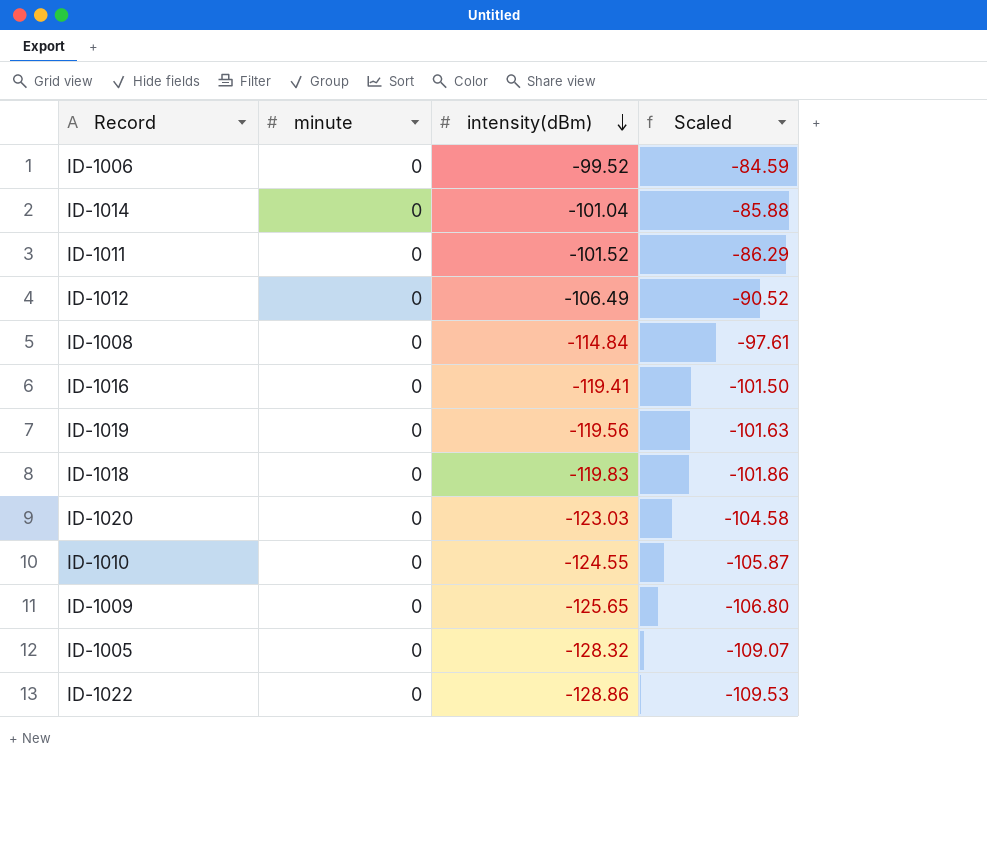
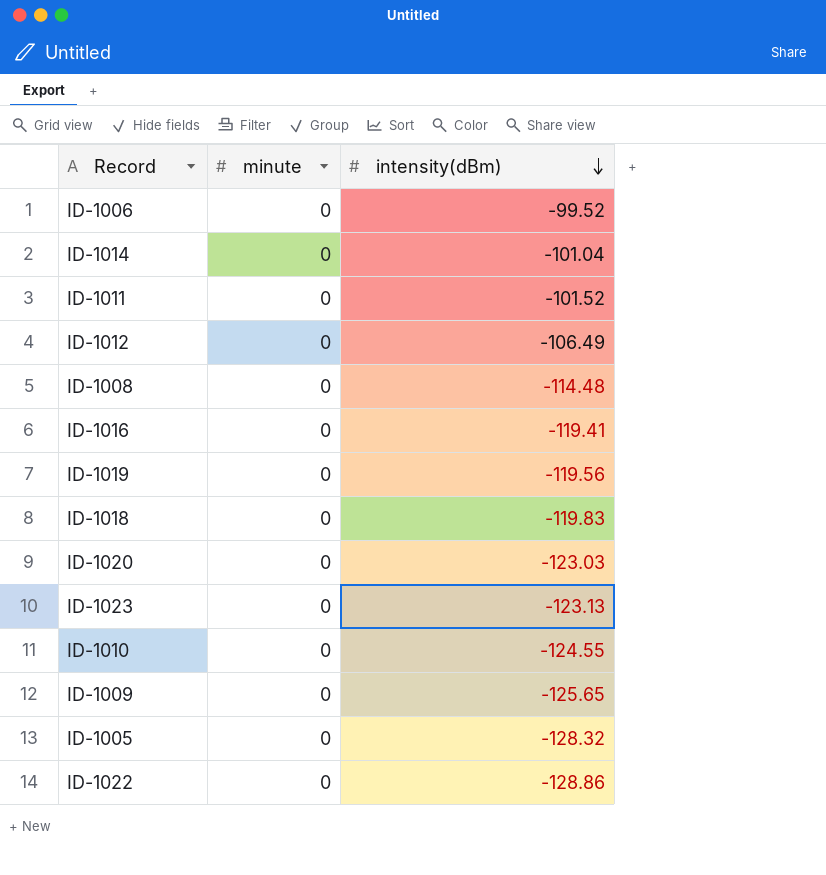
column Scaled | formula: [intensity(dBm)] * 0.85 -> none
ID-1008 | intensity(dBm): -114.84 -> -114.48
row ID-1023: none -> 0 | -123.13

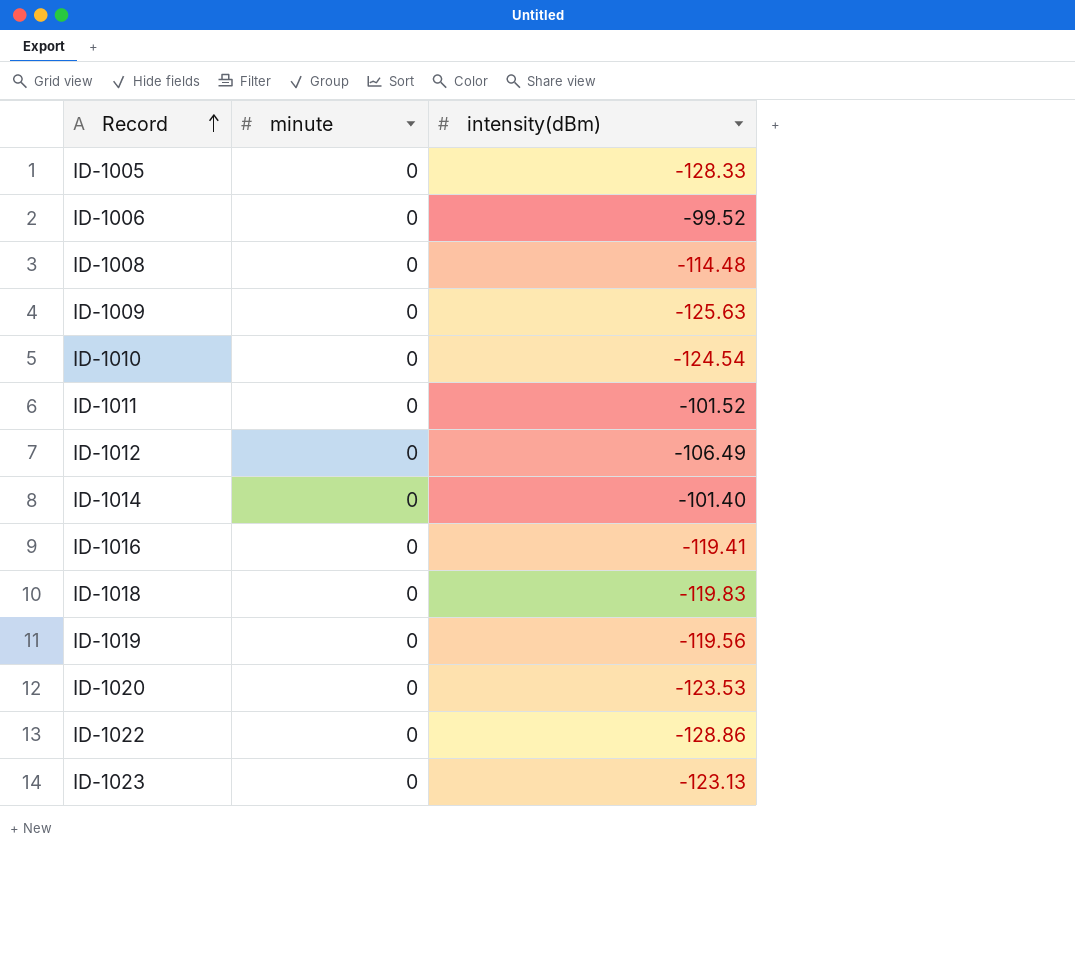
row order: intensity(dBm) descending -> Record ascending
ID-1005 | intensity(dBm): -128.32 -> -128.33
ID-1009 | intensity(dBm): -125.65 -> -125.63
ID-1010 | intensity(dBm): -124.55 -> -124.54
ID-1014 | intensity(dBm): -101.04 -> -101.40
ID-1020 | intensity(dBm): -123.03 -> -123.53

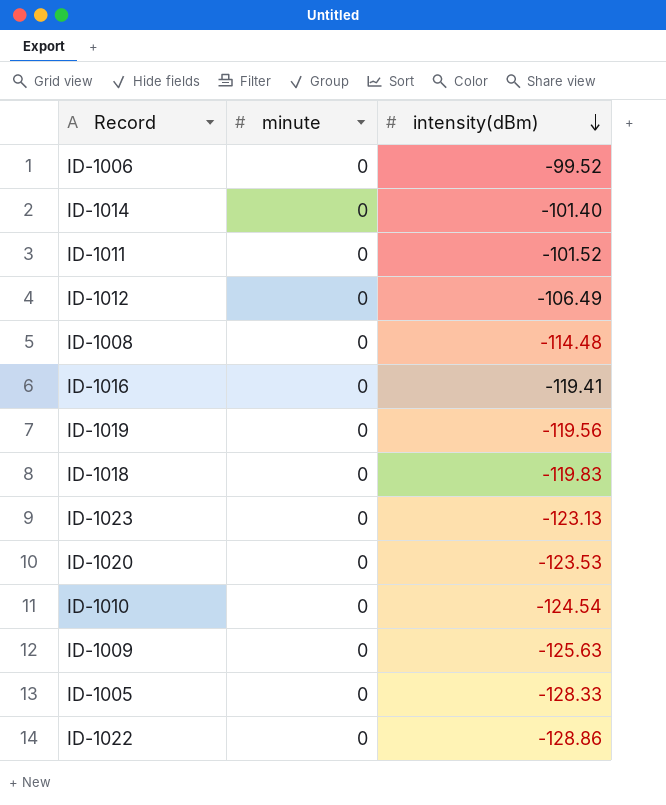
row order: Record ascending -> intensity(dBm) descending

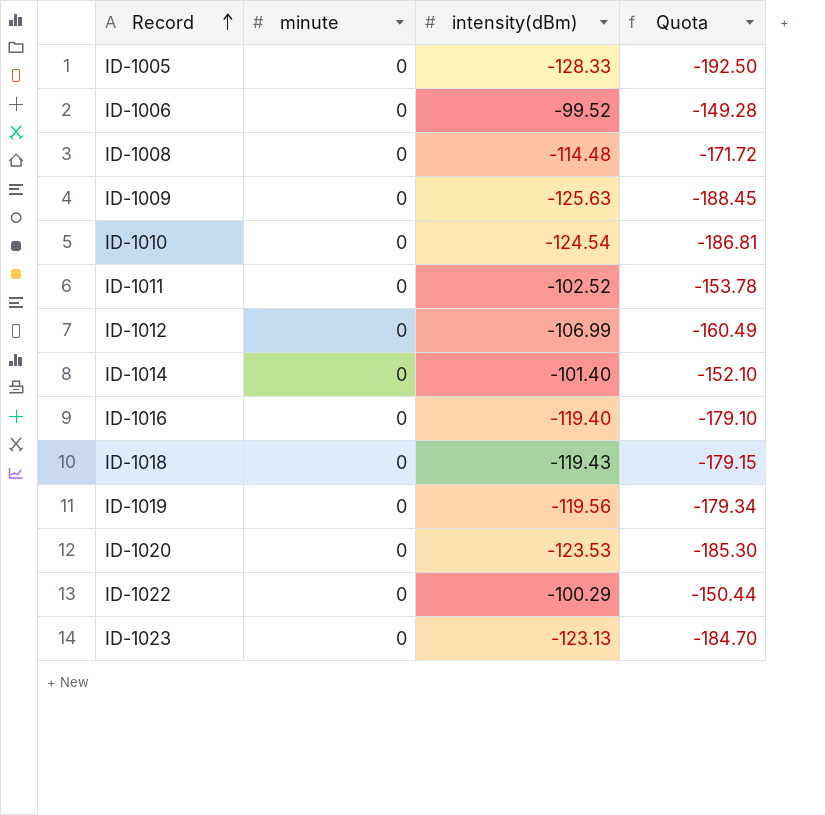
row order: intensity(dBm) descending -> Record ascending
column Quota | formula: none -> [intensity(dBm)] * 1.5
ID-1011 | intensity(dBm): -101.52 -> -102.52
ID-1012 | intensity(dBm): -106.49 -> -106.99
ID-1016 | intensity(dBm): -119.41 -> -119.40
ID-1018 | intensity(dBm): -119.83 -> -119.43
ID-1022 | intensity(dBm): -128.86 -> -100.29

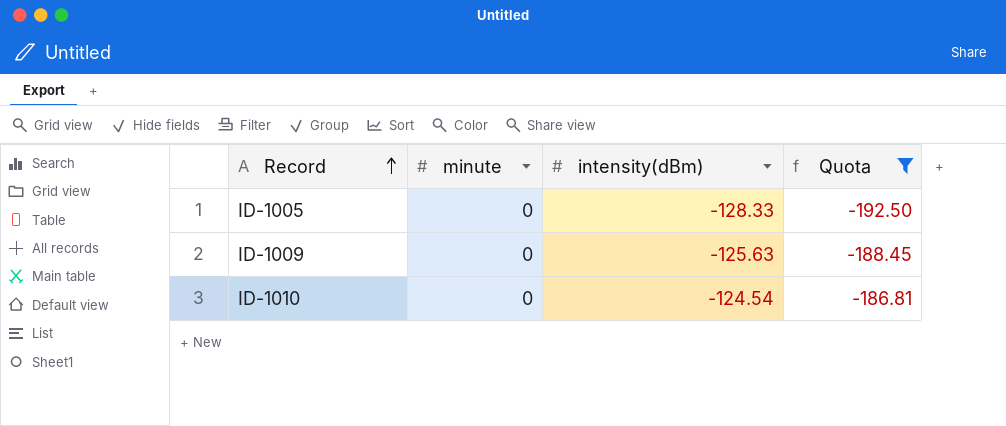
filter: none -> Quota <= -186.81

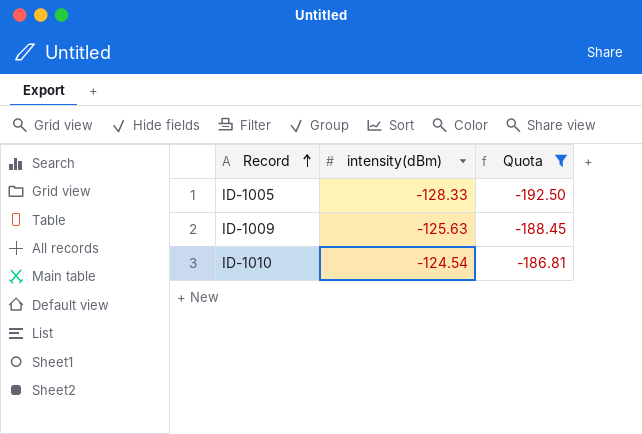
column minute | position: 2 -> none

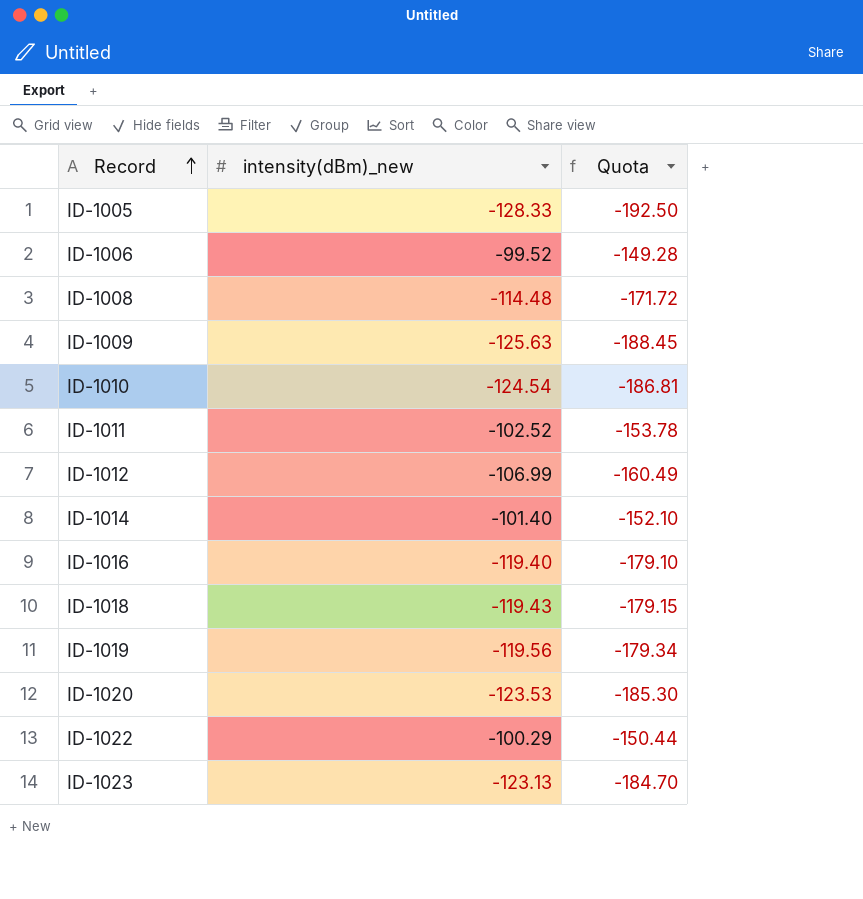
filter: Quota <= -186.81 -> none
column name: intensity(dBm) -> intensity(dBm)_new

